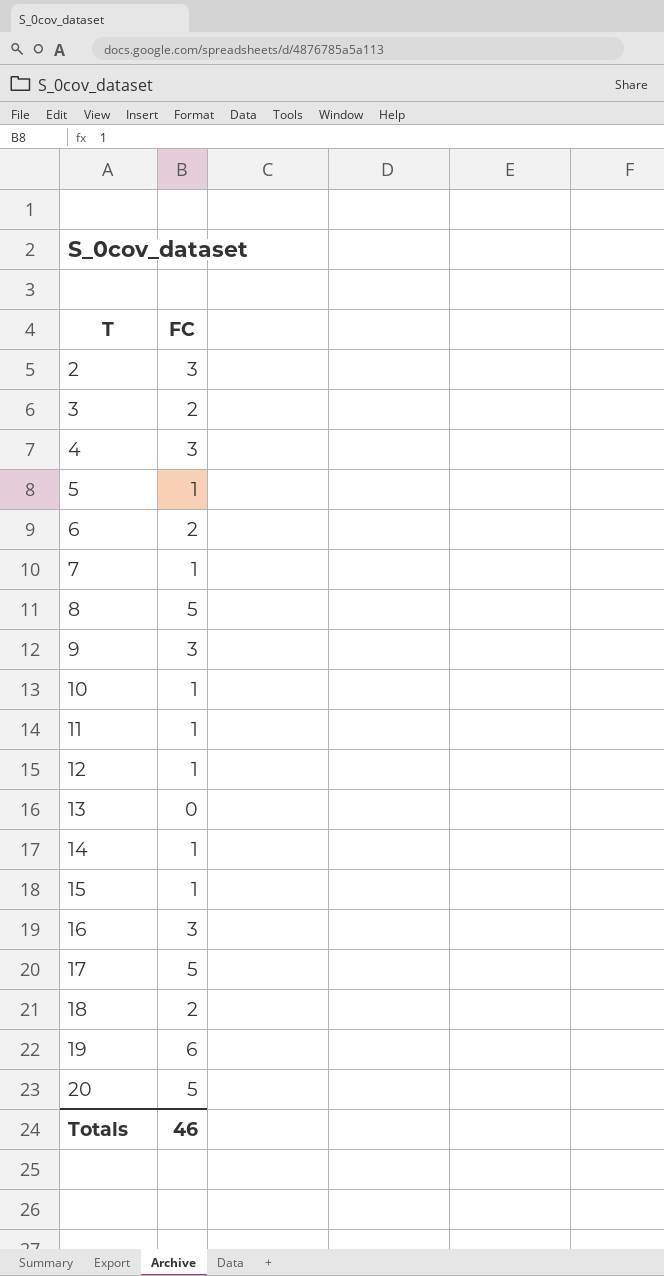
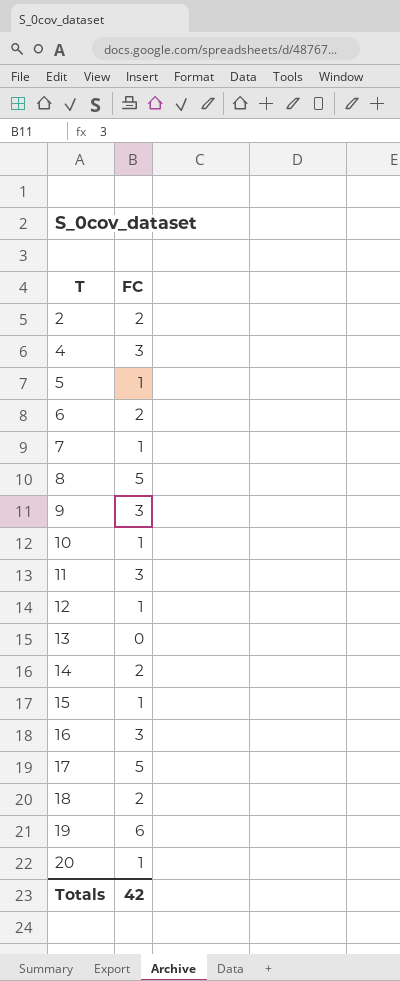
row 3: 2 -> none
2 | FC: 3 -> 2
11 | FC: 1 -> 3
14 | FC: 1 -> 2
20 | FC: 5 -> 1
Totals | FC: 46 -> 42

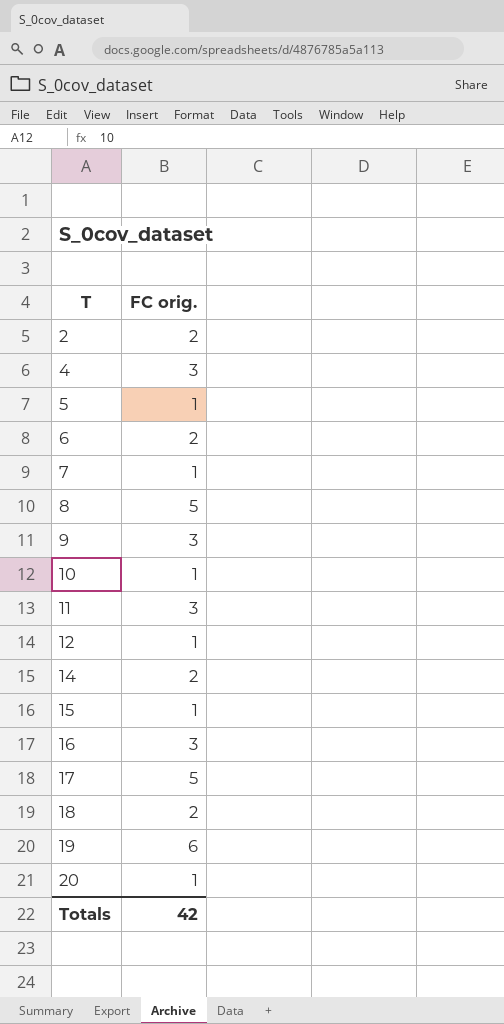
column name: FC -> FC orig.
row 13: 0 -> none

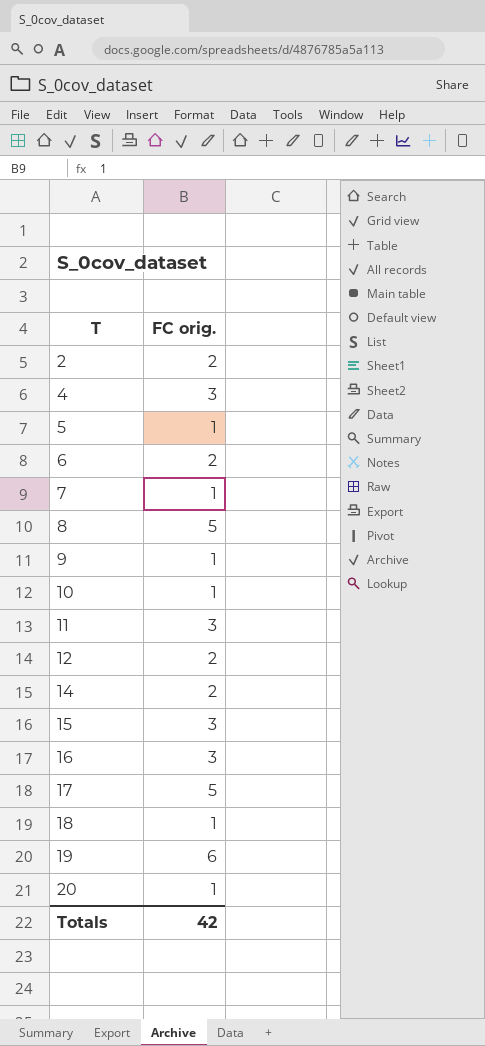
9 | FC orig.: 3 -> 1
12 | FC orig.: 1 -> 2
15 | FC orig.: 1 -> 3
18 | FC orig.: 2 -> 1

